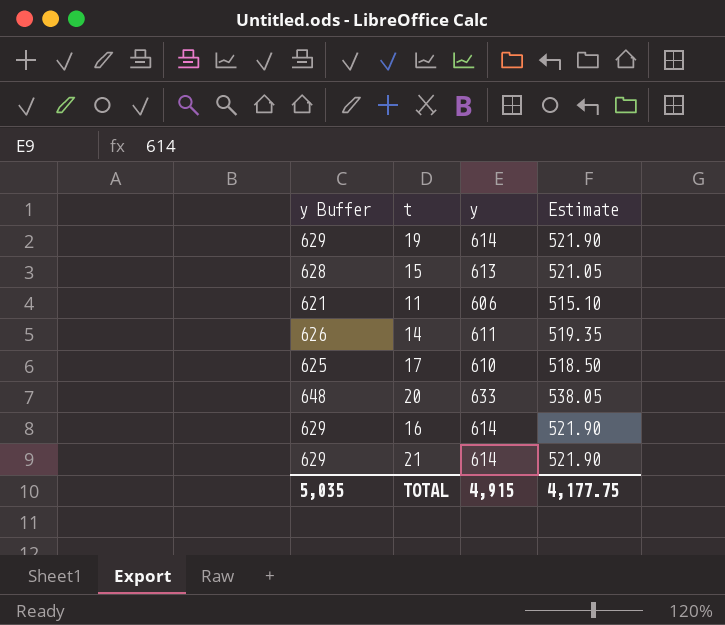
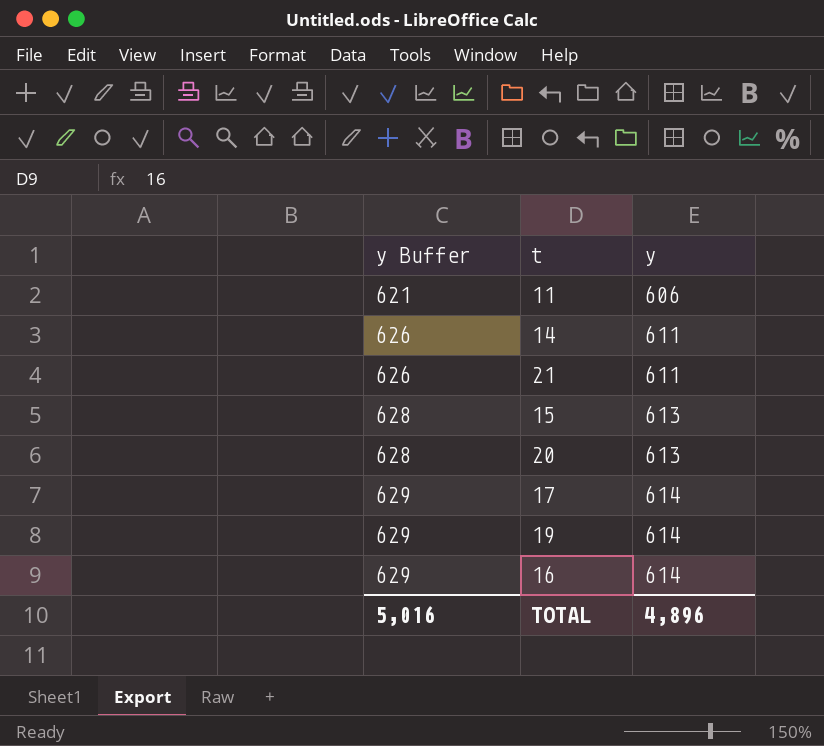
row order: none -> y Buffer ascending
column Estimate | formula: [y] * 0.85 -> none
21 | y Buffer: 629 -> 626
21 | y: 614 -> 611
20 | y Buffer: 648 -> 628
20 | y: 633 -> 613
17 | y Buffer: 625 -> 629
17 | y: 610 -> 614
TOTAL | y Buffer: 5,035 -> 5,016
TOTAL | y: 4,915 -> 4,896

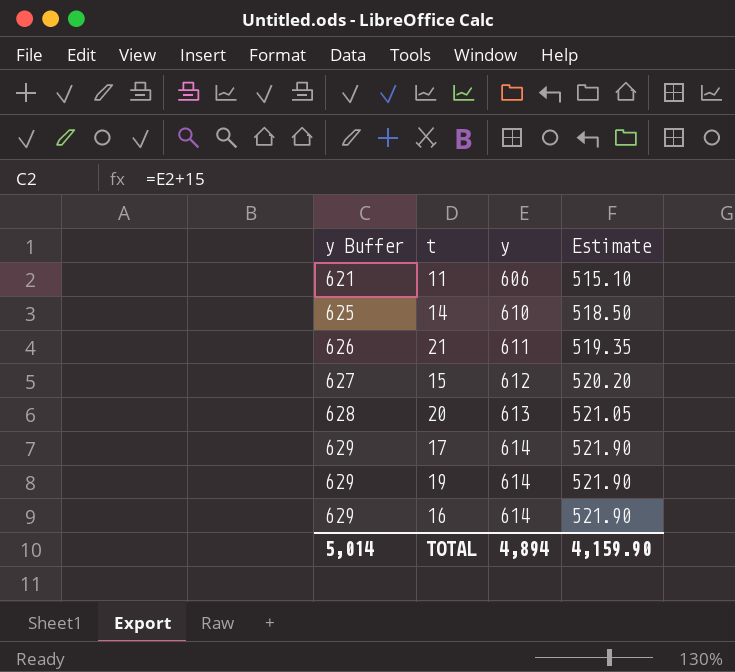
column Estimate | formula: none -> [y] * 0.85
14 | y Buffer: 626 -> 625
14 | y: 611 -> 610
15 | y Buffer: 628 -> 627
15 | y: 613 -> 612
TOTAL | y Buffer: 5,016 -> 5,014
TOTAL | y: 4,896 -> 4,894

